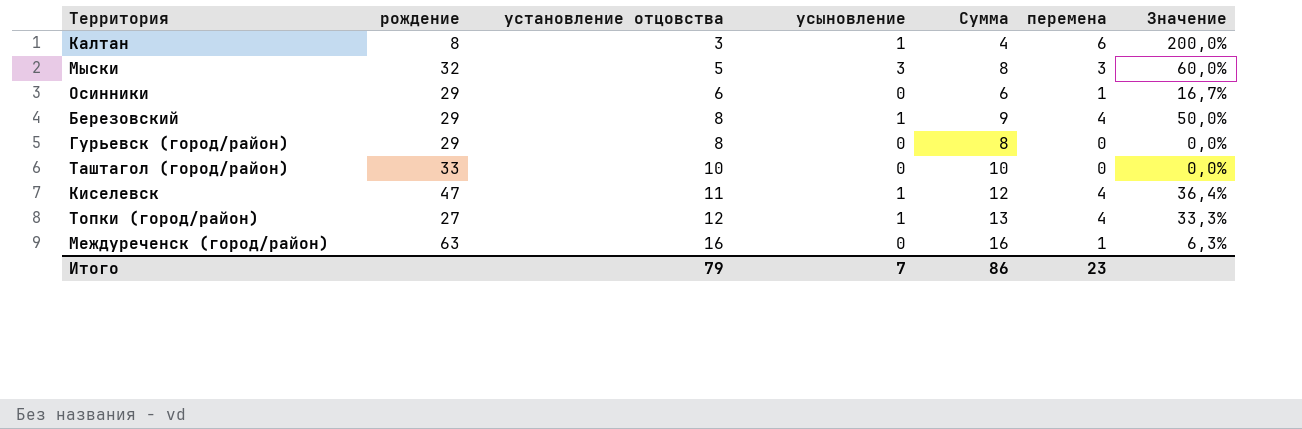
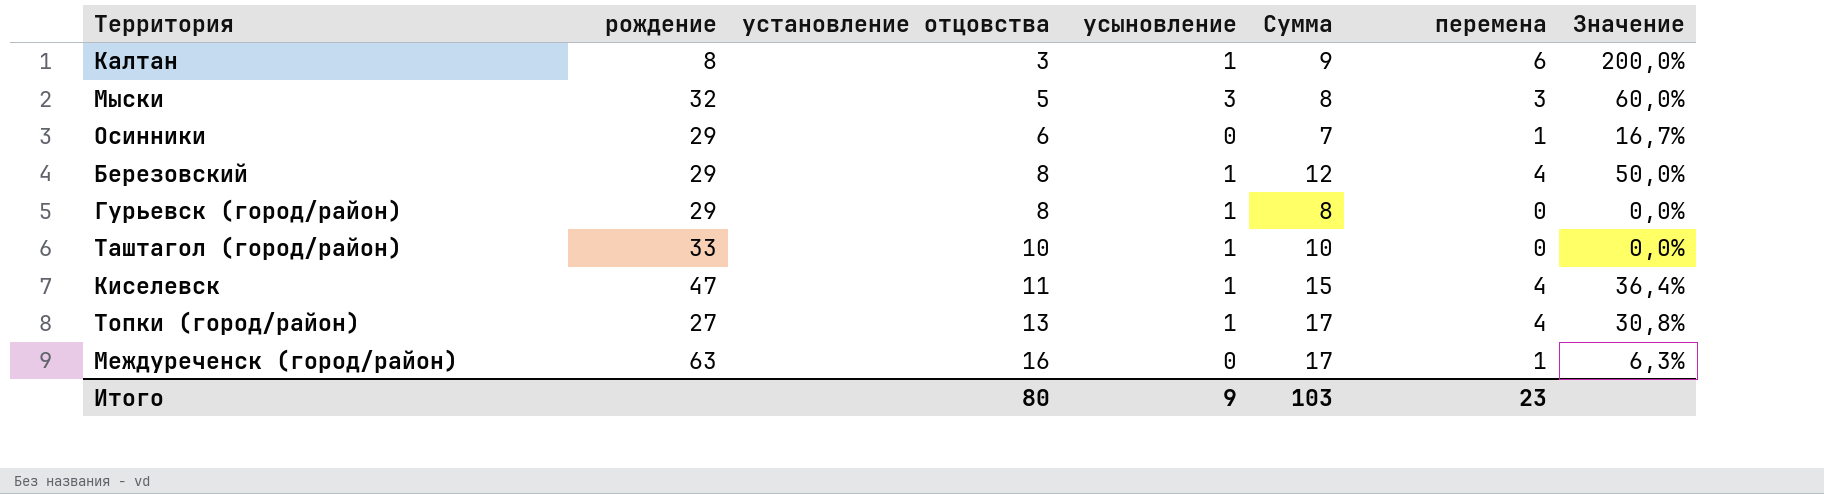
column Сумма | formula: [установление отцовства] + [усыновление] -> [установление отцовства] + [перемена]
Гурьевск (город/район) | усыновление: 0 -> 1
Таштагол (город/район) | усыновление: 0 -> 1
Топки (город/район) | установление отцовства: 12 -> 13
Топки (город/район) | Значение: 33,3% -> 30,8%
Итого | установление отцовства: 79 -> 80
Итого | усыновление: 7 -> 9
Итого | Сумма: 86 -> 103

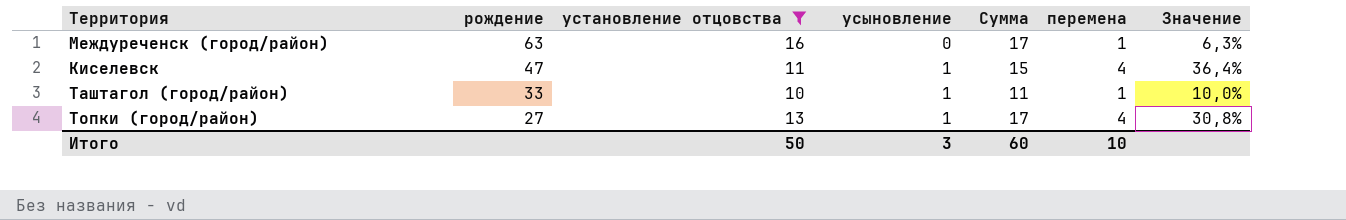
filter: none -> установление отцовства >= 10
row order: установление отцовства ascending -> рождение descending
Таштагол (город/район) | Сумма: 10 -> 11
Таштагол (город/район) | перемена: 0 -> 1
Таштагол (город/район) | Значение: 0,0% -> 10,0%
Итого | установление отцовства: 80 -> 50
Итого | усыновление: 9 -> 3
Итого | Сумма: 103 -> 60
Итого | перемена: 23 -> 10

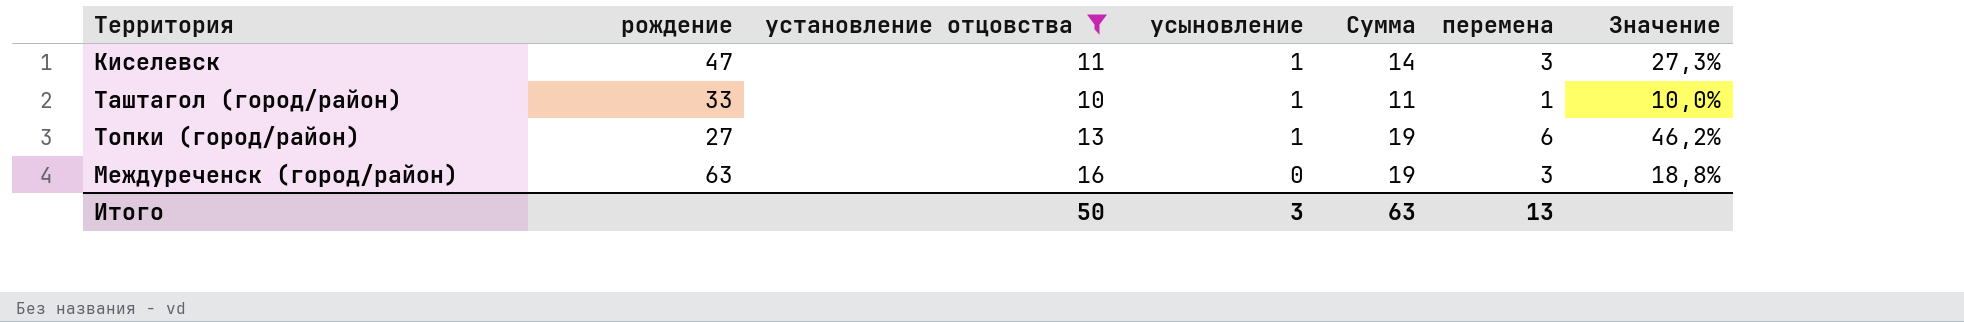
row order: рождение descending -> усыновление descending
Киселевск | Сумма: 15 -> 14
Киселевск | перемена: 4 -> 3
Киселевск | Значение: 36,4% -> 27,3%
Топки (город/район) | Сумма: 17 -> 19
Топки (город/район) | перемена: 4 -> 6
Топки (город/район) | Значение: 30,8% -> 46,2%
Междуреченск (город/район) | Сумма: 17 -> 19
Междуреченск (город/район) | перемена: 1 -> 3
Междуреченск (город/район) | Значение: 6,3% -> 18,8%
Итого | Сумма: 60 -> 63
Итого | перемена: 10 -> 13

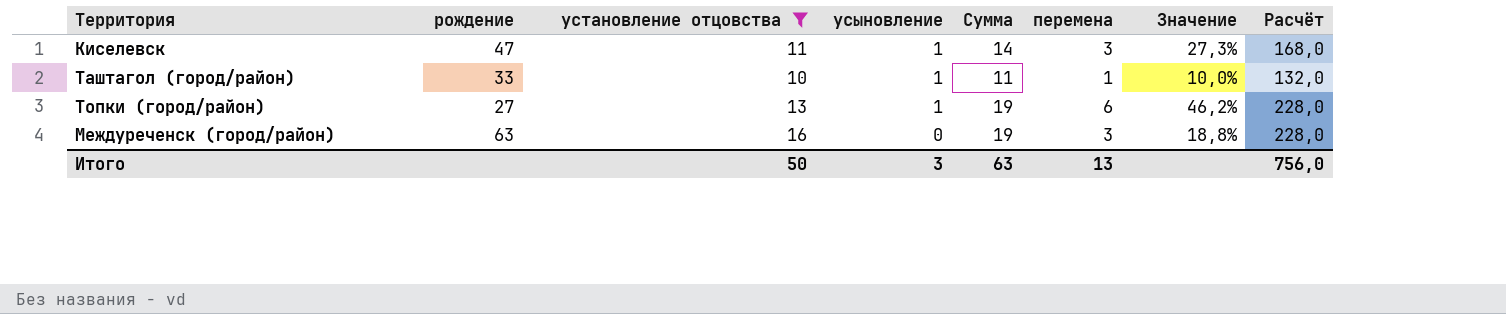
column Расчёт | formula: none -> [Сумма] * 12

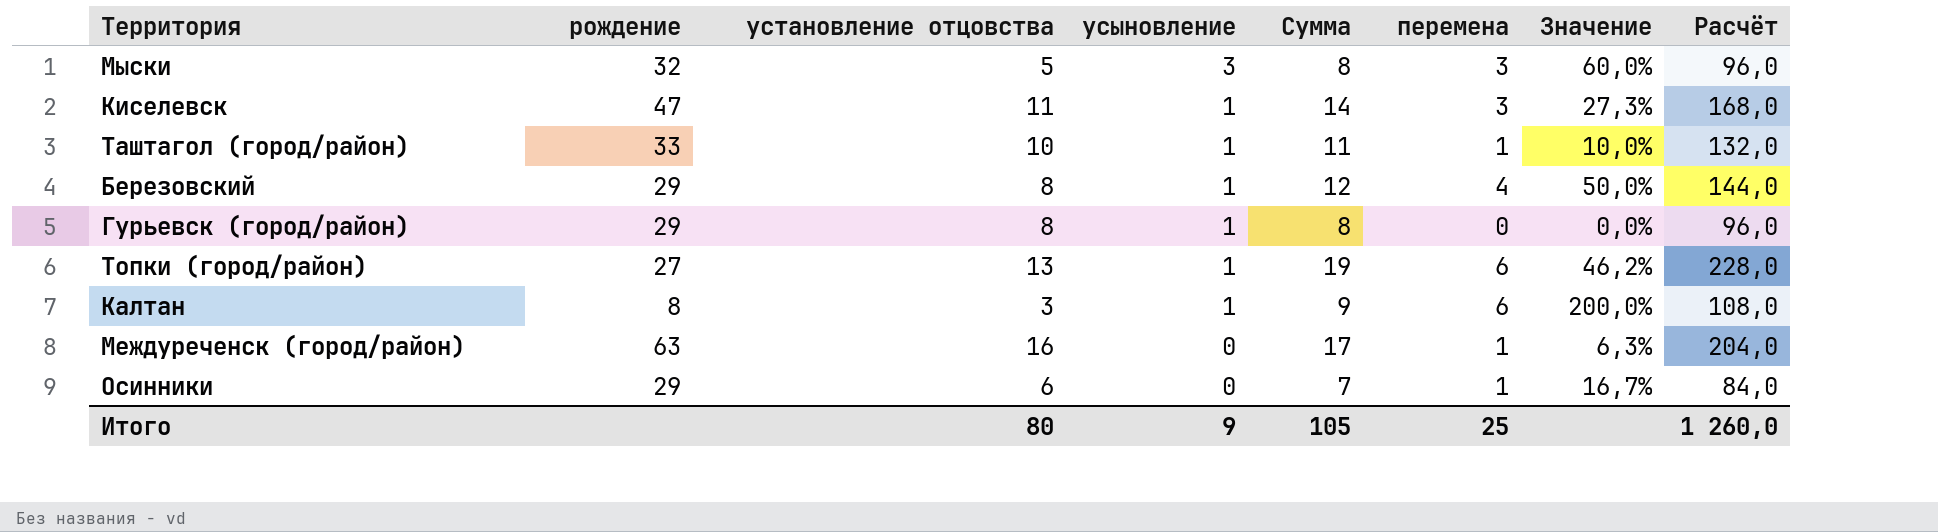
filter: установление отцовства >= 10 -> none
Междуреченск (город/район) | Сумма: 19 -> 17
Междуреченск (город/район) | перемена: 3 -> 1
Междуреченск (город/район) | Значение: 18,8% -> 6,3%
Междуреченск (город/район) | Расчёт: 228,0 -> 204,0
Итого | установление отцовства: 50 -> 80
Итого | усыновление: 3 -> 9
Итого | Сумма: 63 -> 105
Итого | перемена: 13 -> 25
Итого | Расчёт: 756,0 -> 1 260,0

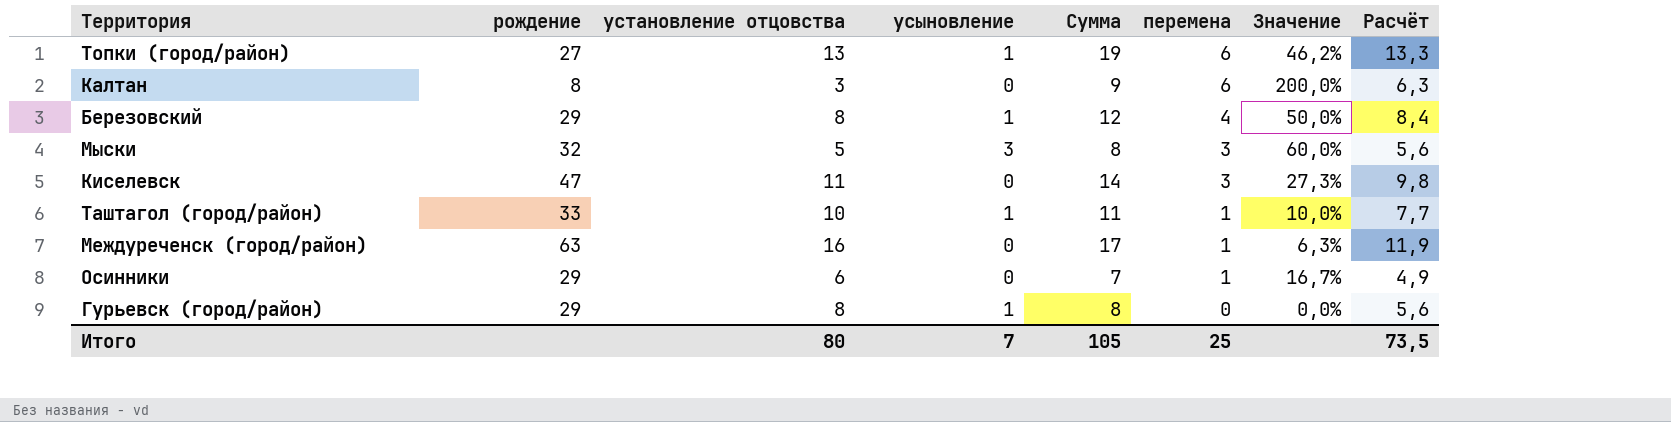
row order: усыновление descending -> перемена descending
column Расчёт | formula: [Сумма] * 12 -> [Сумма] * 0,7
Калтан | усыновление: 1 -> 0
Киселевск | усыновление: 1 -> 0
Итого | усыновление: 9 -> 7
Итого | Расчёт: 1 260,0 -> 73,5

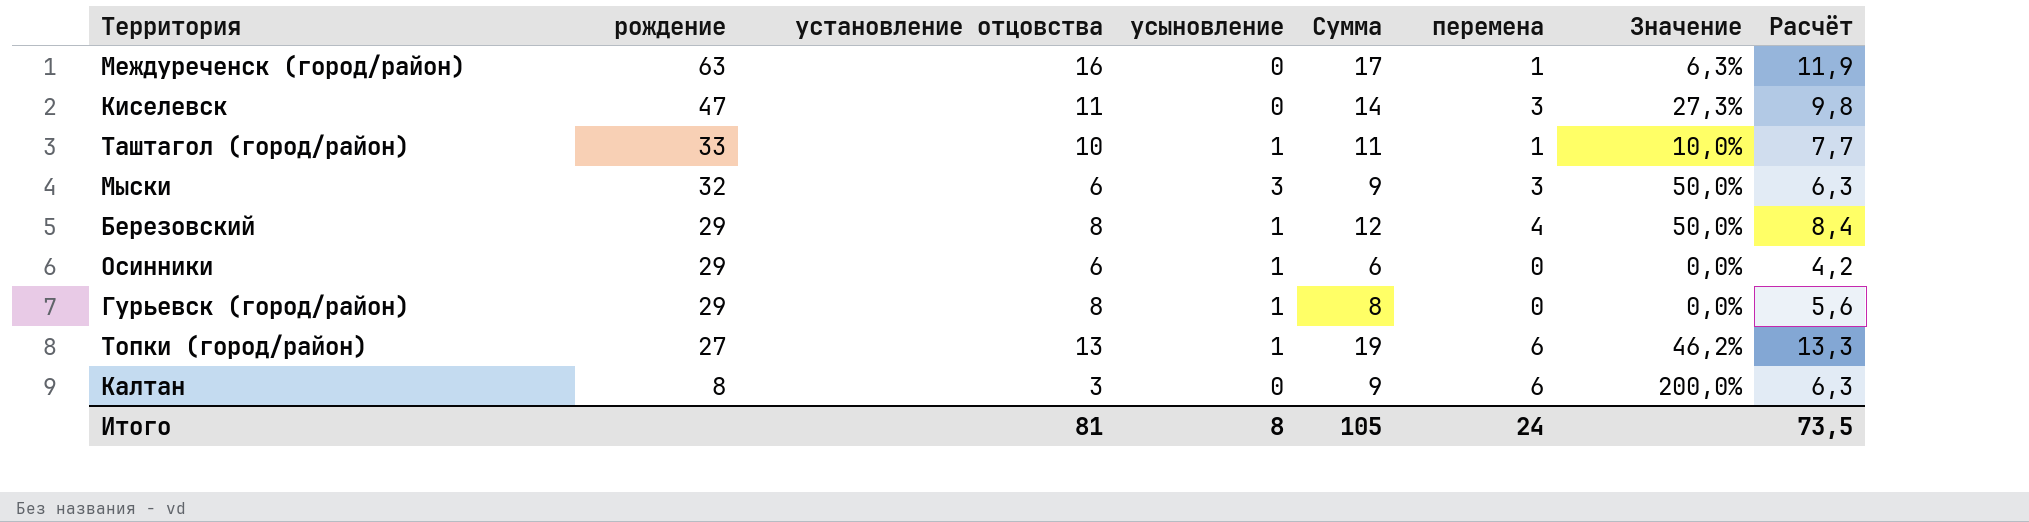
row order: перемена descending -> рождение descending
Мыски | установление отцовства: 5 -> 6
Мыски | Сумма: 8 -> 9
Мыски | Значение: 60,0% -> 50,0%
Мыски | Расчёт: 5,6 -> 6,3
Осинники | усыновление: 0 -> 1
Осинники | Сумма: 7 -> 6
Осинники | перемена: 1 -> 0
Осинники | Значение: 16,7% -> 0,0%
Осинники | Расчёт: 4,9 -> 4,2
Итого | установление отцовства: 80 -> 81
Итого | усыновление: 7 -> 8
Итого | перемена: 25 -> 24

